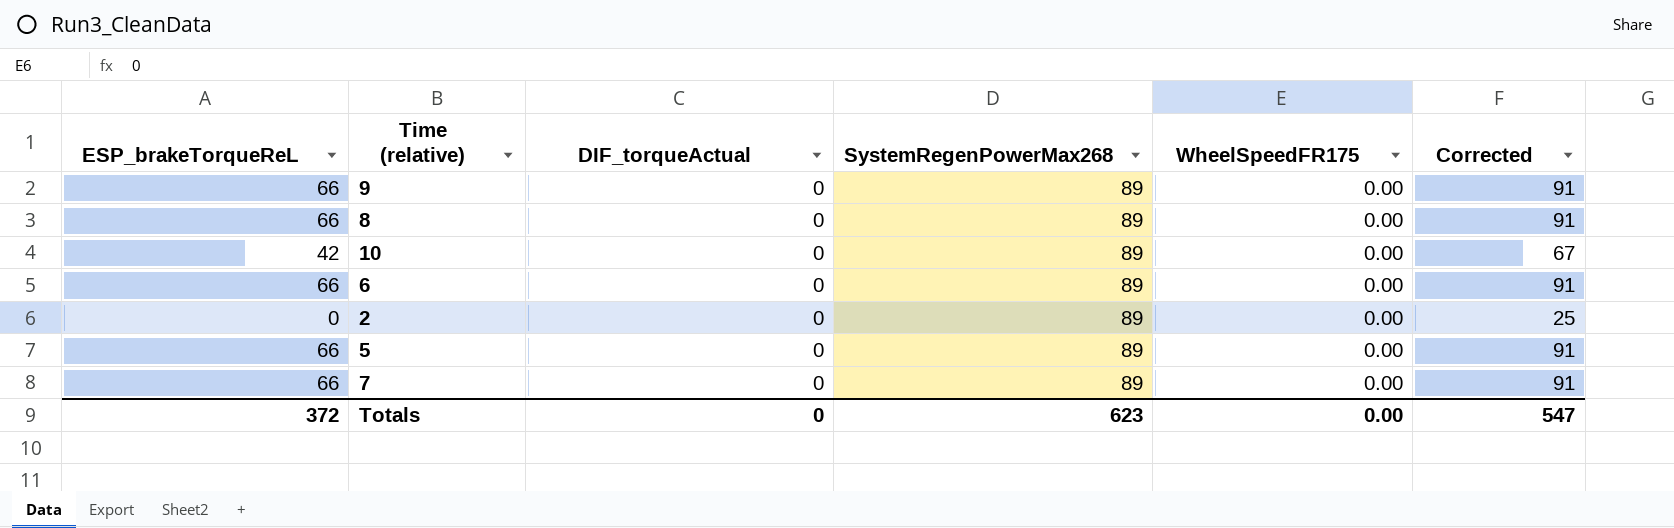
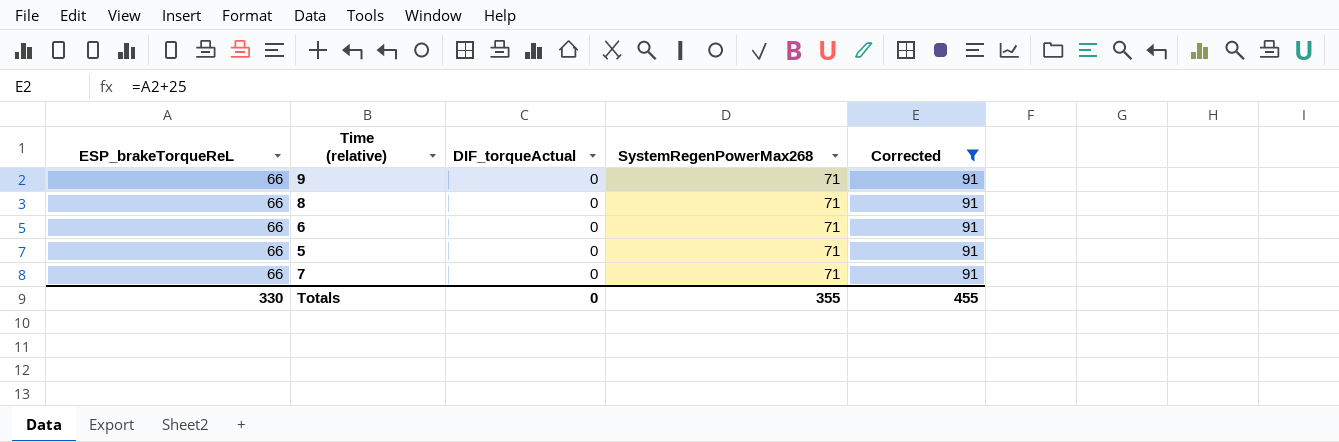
filter: none -> Corrected = 91
column WheelSpeedFR175 | position: 5 -> none
9 | SystemRegenPowerMax268: 89 -> 71
8 | SystemRegenPowerMax268: 89 -> 71
6 | SystemRegenPowerMax268: 89 -> 71
5 | SystemRegenPowerMax268: 89 -> 71
7 | SystemRegenPowerMax268: 89 -> 71
Totals | ESP_brakeTorqueReL: 372 -> 330
Totals | SystemRegenPowerMax268: 623 -> 355
Totals | Corrected: 547 -> 455

